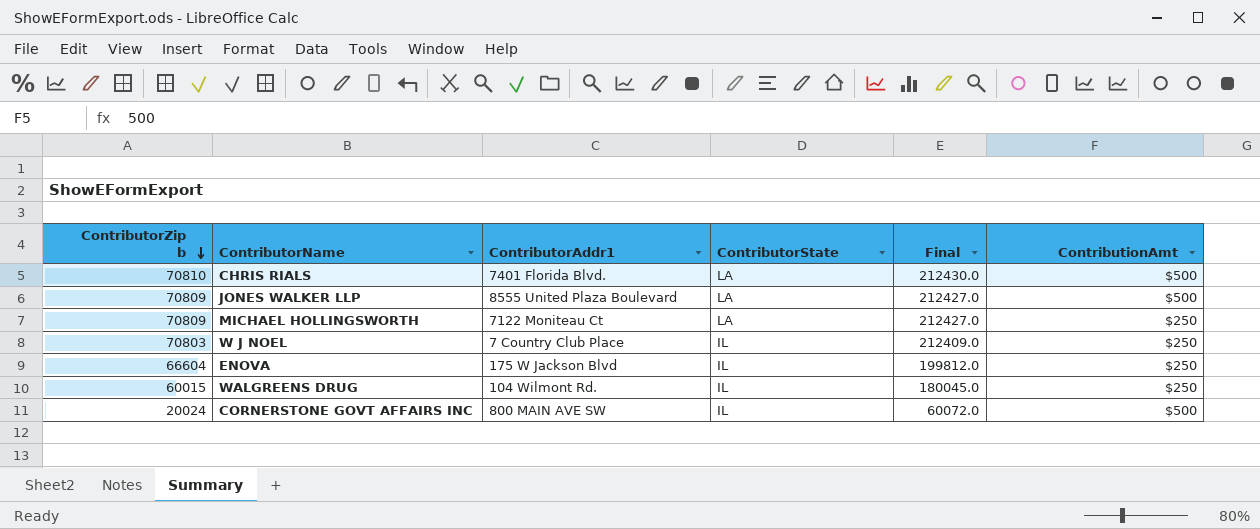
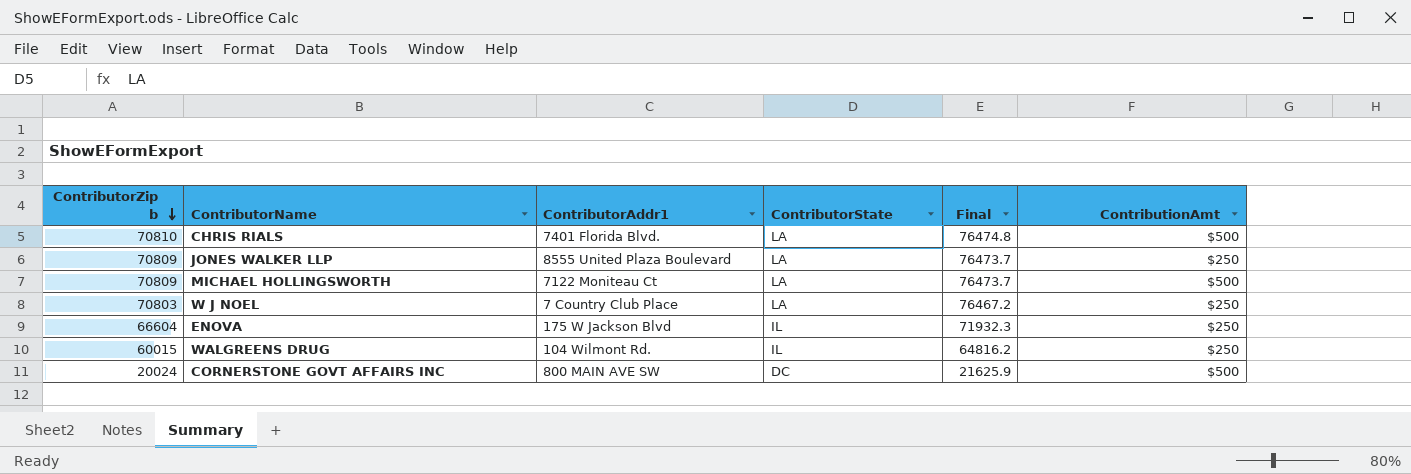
column Final | formula: [ContributorZip b] * 3 -> [ContributorZip b] * 1.08
JONES WALKER LLP | ContributionAmt: $500 -> $250
MICHAEL HOLLINGSWORTH | ContributionAmt: $250 -> $500
W J NOEL | ContributorState: IL -> LA
CORNERSTONE GOVT AFFAIRS INC | ContributorState: IL -> DC

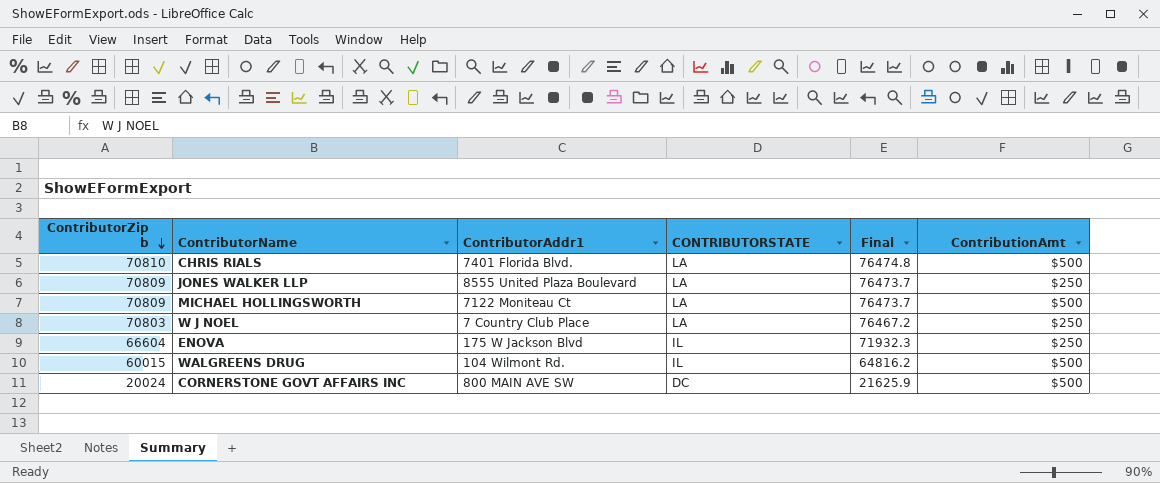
column name: ContributorState -> CONTRIBUTORSTATE
WALGREENS DRUG | ContributionAmt: $250 -> $500

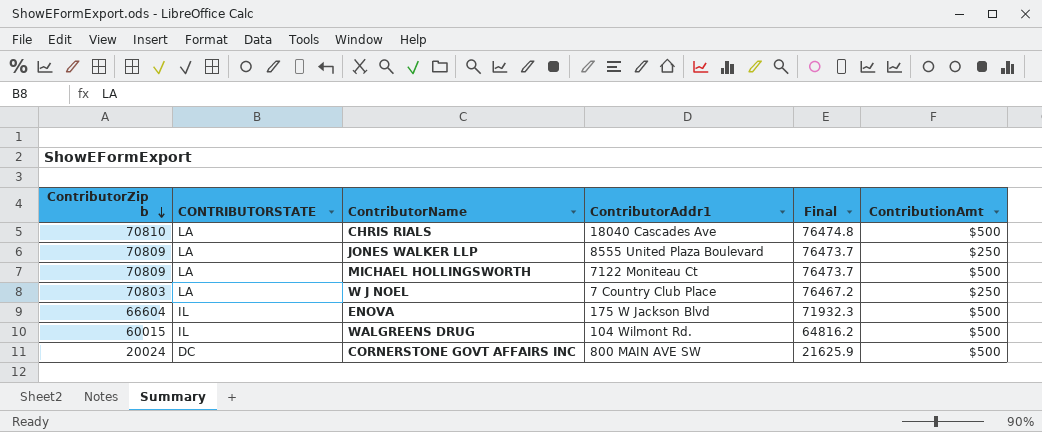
column CONTRIBUTORSTATE | position: 4 -> 2
CHRIS RIALS | ContributorAddr1: 7401 Florida Blvd. -> 18040 Cascades Ave
ENOVA | ContributionAmt: $250 -> $500

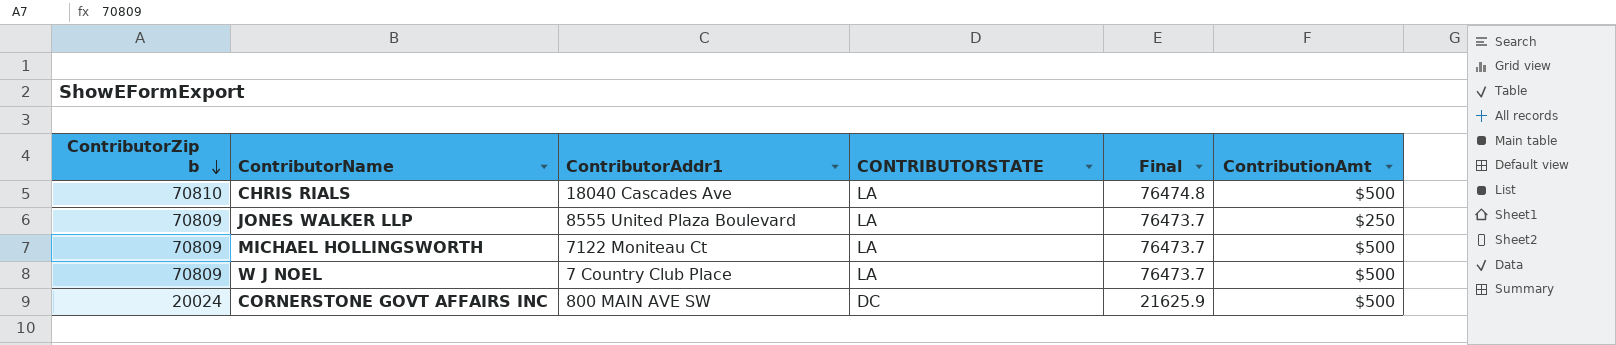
column CONTRIBUTORSTATE | position: 2 -> 4
row ENOVA: 66604 | IL | 175 W Jackson Blvd | 71932.3 | $500 -> none
row WALGREENS DRUG: 60015 | IL | 104 Wilmont Rd. | 64816.2 | $500 -> none
W J NOEL | ContributorZip b: 70803 -> 70809
W J NOEL | Final: 76467.2 -> 76473.7
W J NOEL | ContributionAmt: $250 -> $500

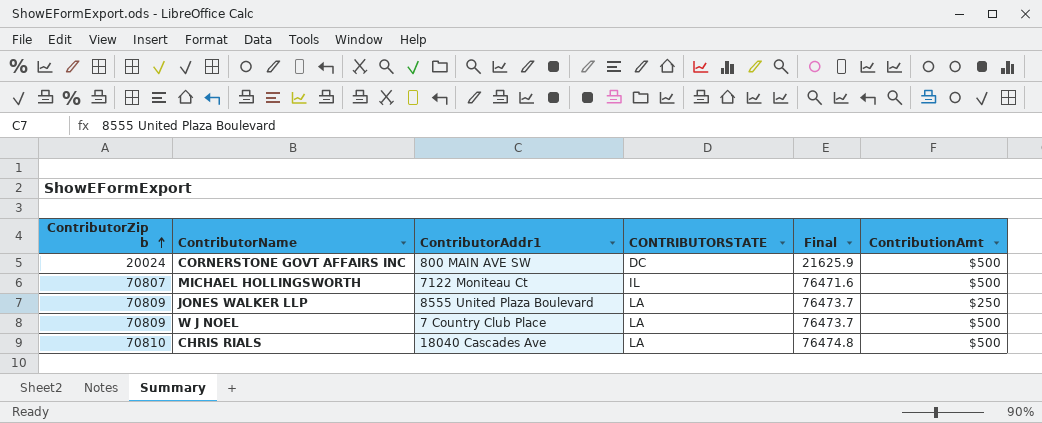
row order: ContributorZip b descending -> ContributorZip b ascending
MICHAEL HOLLINGSWORTH | ContributorZip b: 70809 -> 70807
MICHAEL HOLLINGSWORTH | CONTRIBUTORSTATE: LA -> IL
MICHAEL HOLLINGSWORTH | Final: 76473.7 -> 76471.6

